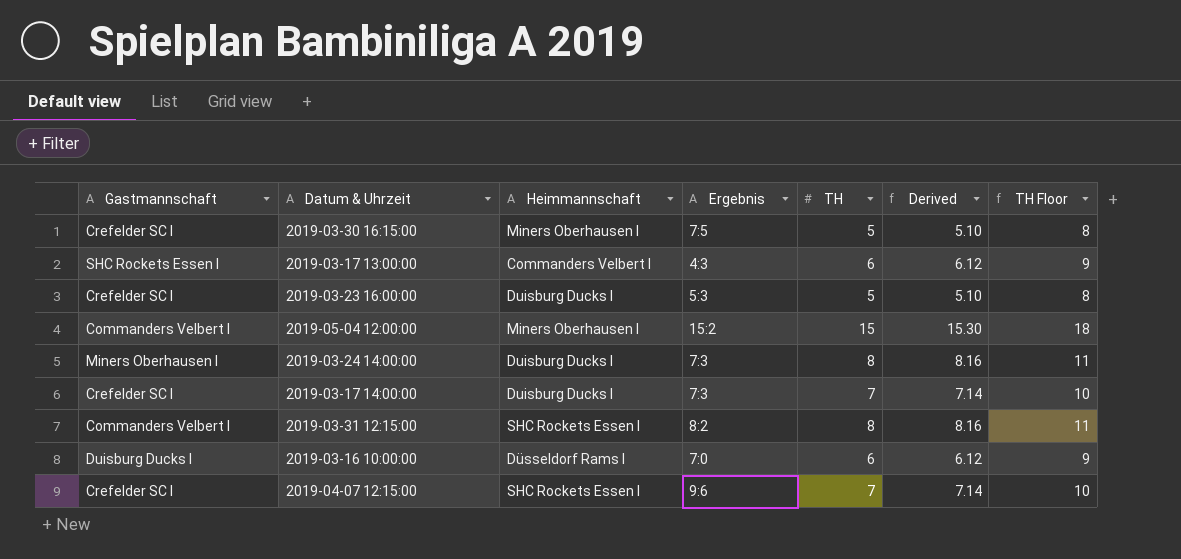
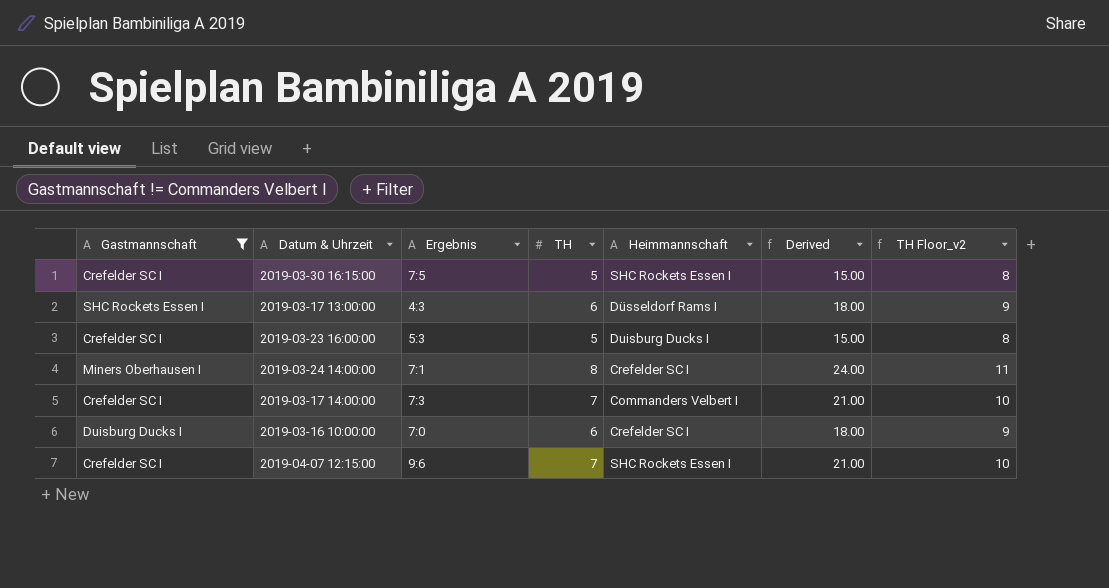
filter: none -> Gastmannschaft != Commanders Velbert I
column Heimmannschaft | position: 3 -> 5
column Derived | formula: [TH] * 1.02 -> [TH] * 3
column name: TH Floor -> TH Floor_v2
2019-03-30 16:15:00 | Heimmannschaft: Miners Oberhausen I -> SHC Rockets Essen I
2019-03-17 13:00:00 | Heimmannschaft: Commanders Velbert I -> Düsseldorf Rams I
2019-03-24 14:00:00 | Ergebnis: 7:3 -> 7:1
2019-03-24 14:00:00 | Heimmannschaft: Duisburg Ducks I -> Crefelder SC I
2019-03-17 14:00:00 | Heimmannschaft: Duisburg Ducks I -> Commanders Velbert I
2019-03-16 10:00:00 | Heimmannschaft: Düsseldorf Rams I -> Crefelder SC I

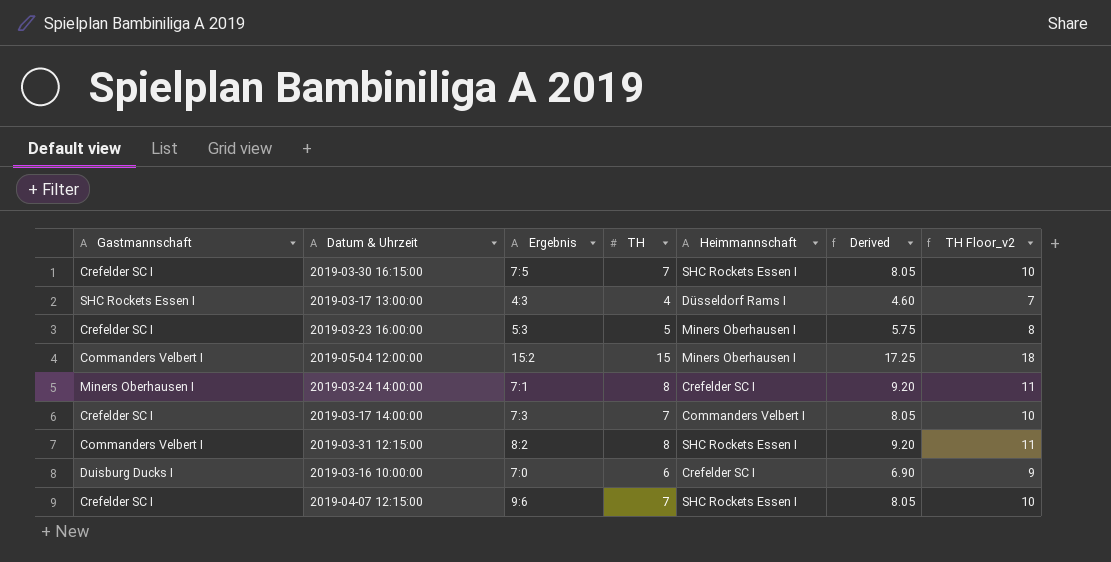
filter: Gastmannschaft != Commanders Velbert I -> none
column Derived | formula: [TH] * 3 -> [TH] * 1.15
2019-03-30 16:15:00 | TH: 5 -> 7
2019-03-30 16:15:00 | TH Floor_v2: 8 -> 10
2019-03-17 13:00:00 | TH: 6 -> 4
2019-03-17 13:00:00 | TH Floor_v2: 9 -> 7
2019-03-23 16:00:00 | Heimmannschaft: Duisburg Ducks I -> Miners Oberhausen I

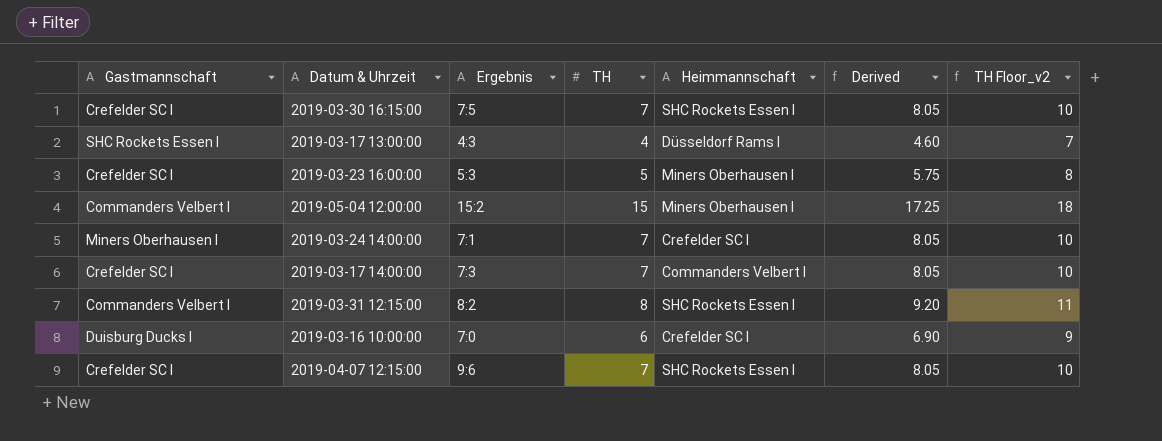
2019-03-24 14:00:00 | TH: 8 -> 7
2019-03-24 14:00:00 | Derived: 9.20 -> 8.05
2019-03-24 14:00:00 | TH Floor_v2: 11 -> 10

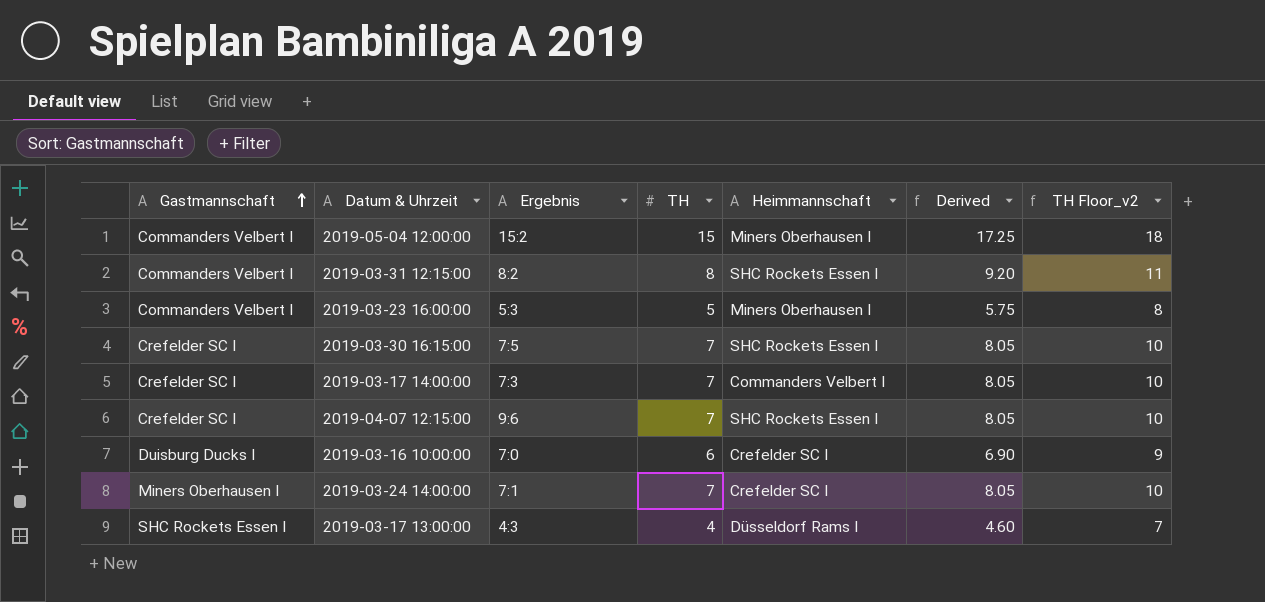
row order: none -> Gastmannschaft ascending
2019-03-23 16:00:00 | Gastmannschaft: Crefelder SC I -> Commanders Velbert I

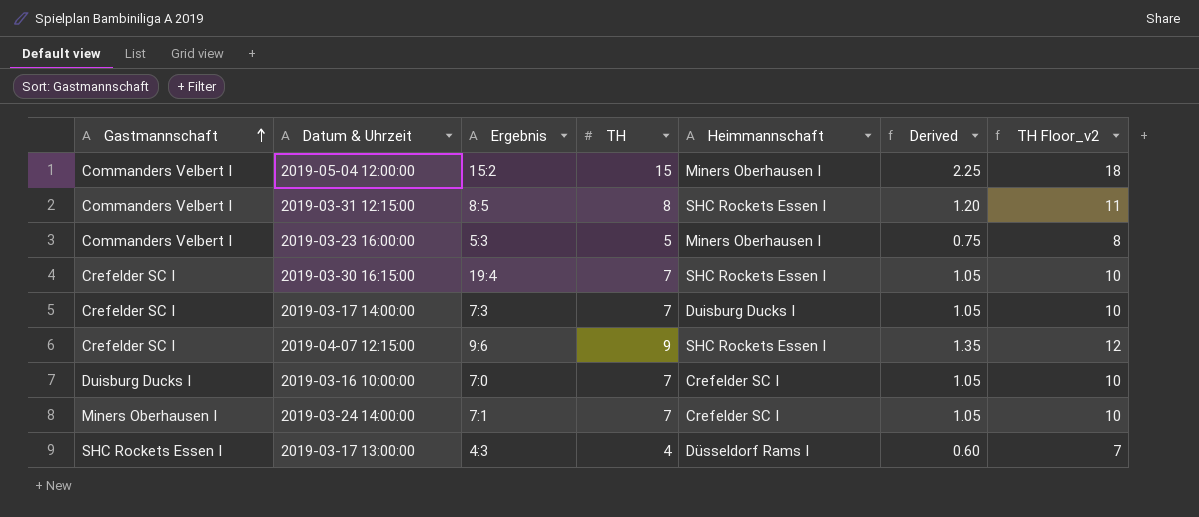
column Derived | formula: [TH] * 1.15 -> [TH] * 0.15
2019-03-31 12:15:00 | Ergebnis: 8:2 -> 8:5
2019-03-30 16:15:00 | Ergebnis: 7:5 -> 19:4
2019-03-17 14:00:00 | Heimmannschaft: Commanders Velbert I -> Duisburg Ducks I
2019-04-07 12:15:00 | TH: 7 -> 9
2019-04-07 12:15:00 | TH Floor_v2: 10 -> 12
2019-03-16 10:00:00 | TH: 6 -> 7
2019-03-16 10:00:00 | TH Floor_v2: 9 -> 10

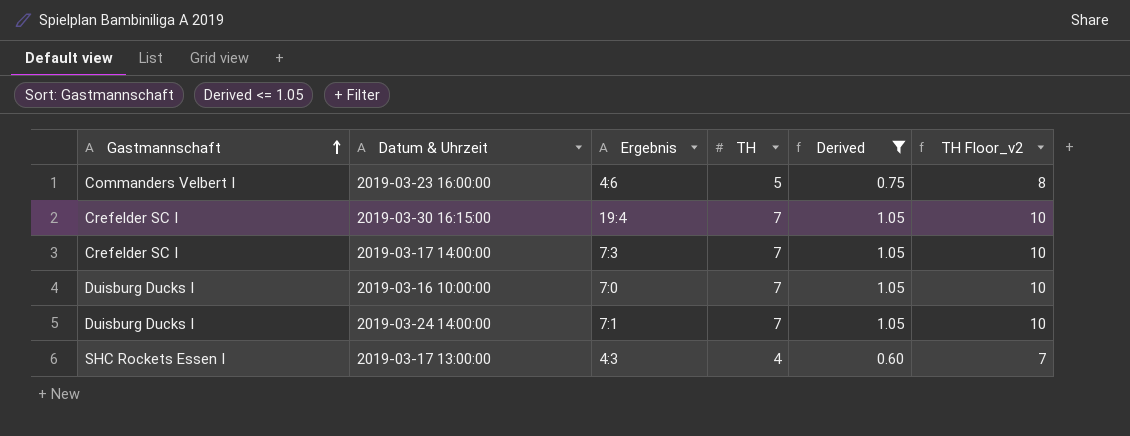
filter: none -> Derived <= 1.05
column Heimmannschaft | position: 5 -> none
2019-03-23 16:00:00 | Ergebnis: 5:3 -> 4:6
2019-03-24 14:00:00 | Gastmannschaft: Miners Oberhausen I -> Duisburg Ducks I

